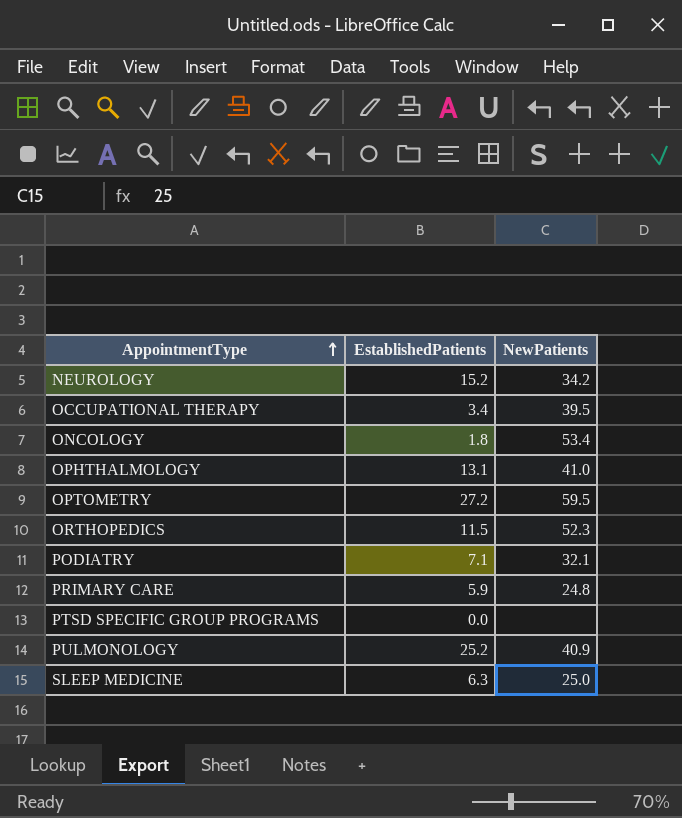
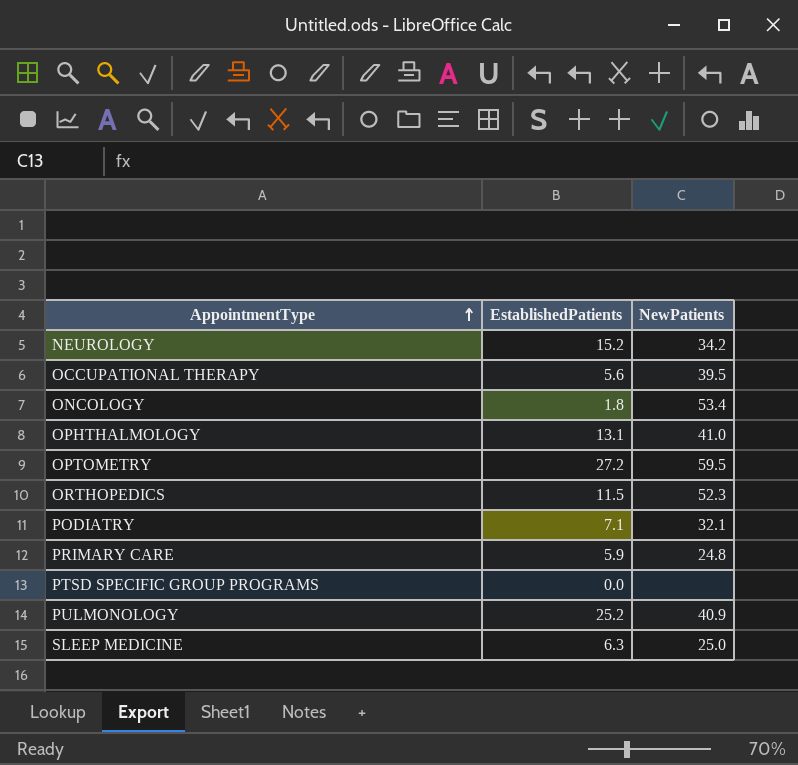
OCCUPATIONAL THERAPY | EstablishedPatients: 3.4 -> 5.6

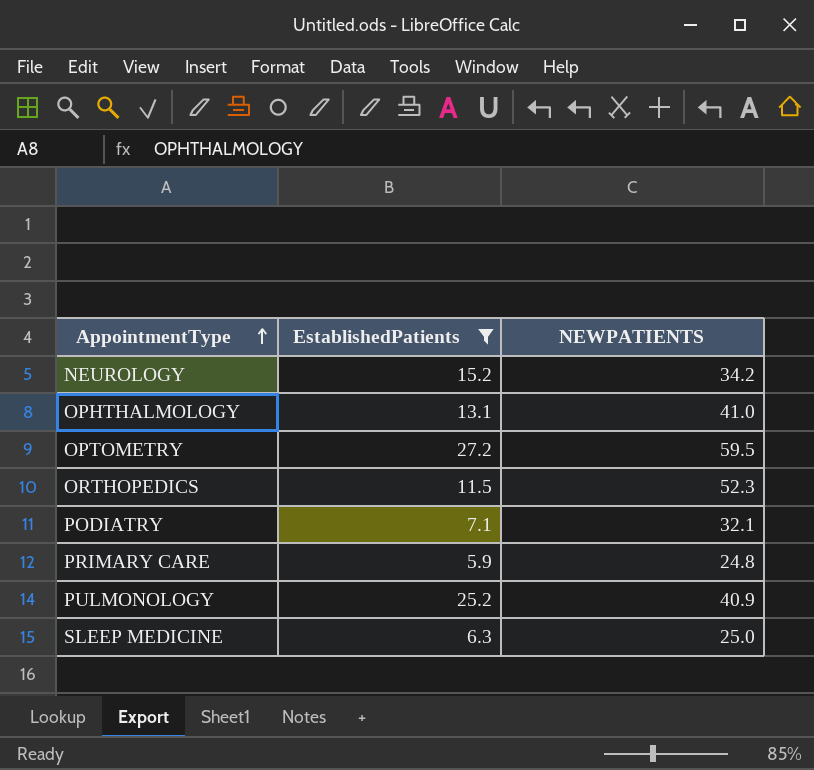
filter: none -> EstablishedPatients >= 5.9
column name: NewPatients -> NEWPATIENTS

